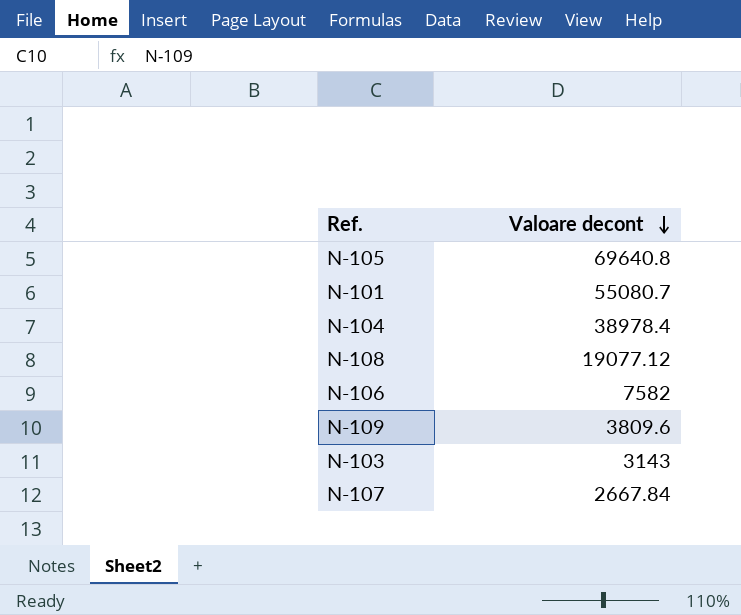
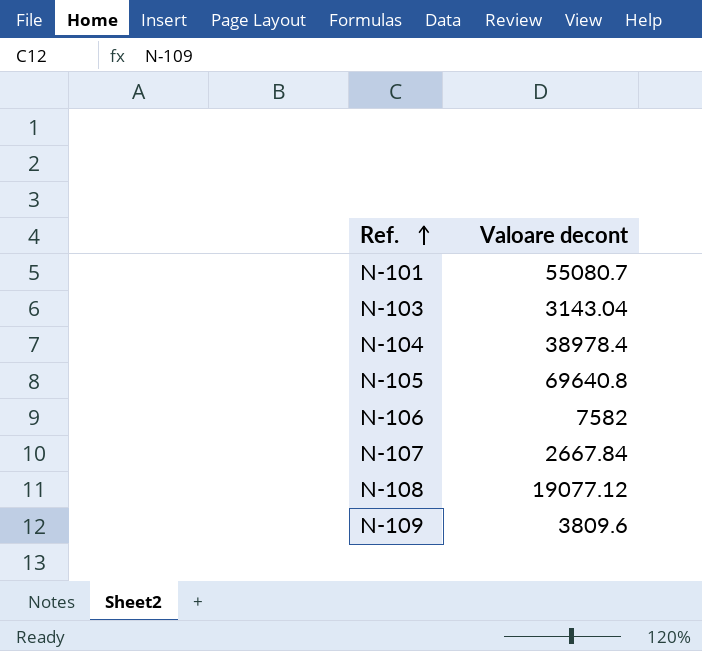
row order: Valoare decont descending -> Ref. ascending
N-103 | Valoare decont: 3143 -> 3143.04

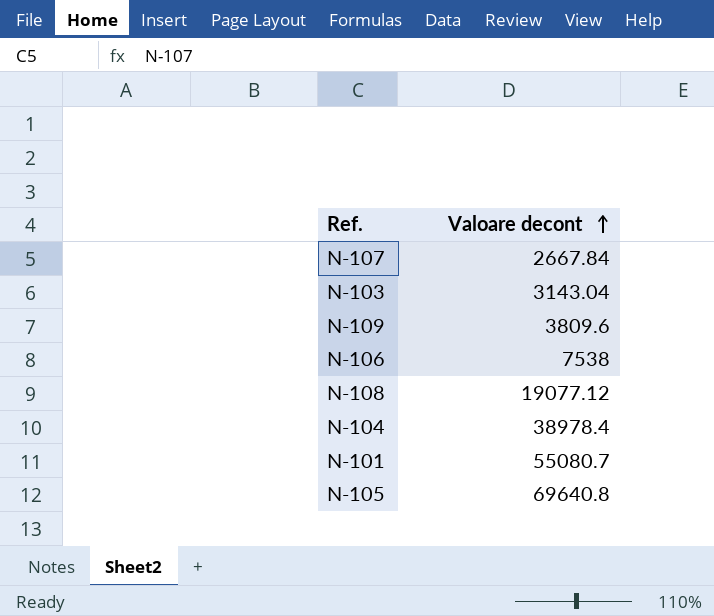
row order: Ref. ascending -> Valoare decont ascending
N-106 | Valoare decont: 7582 -> 7538

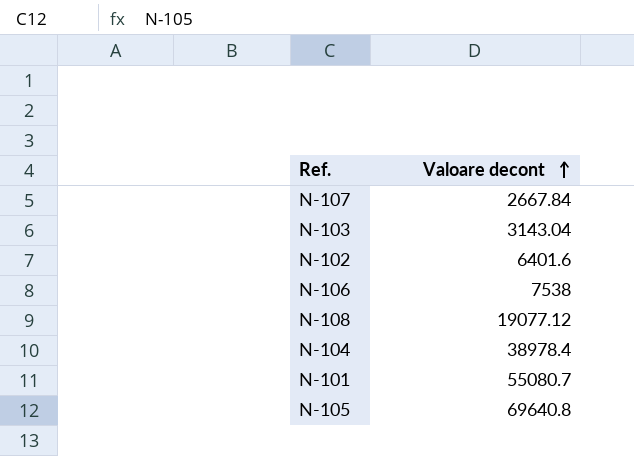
row N-109: 3809.6 -> none
row N-102: none -> 6401.6

